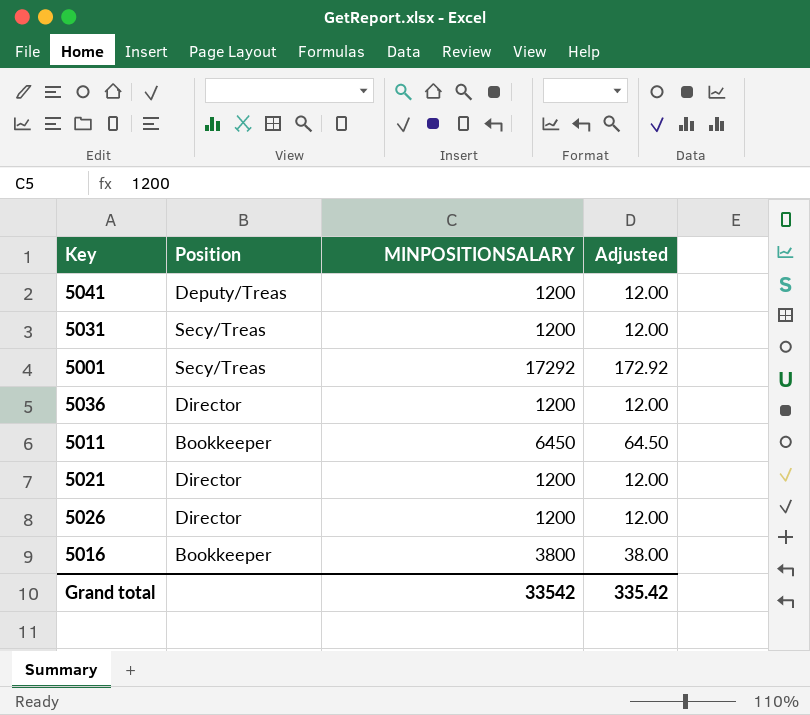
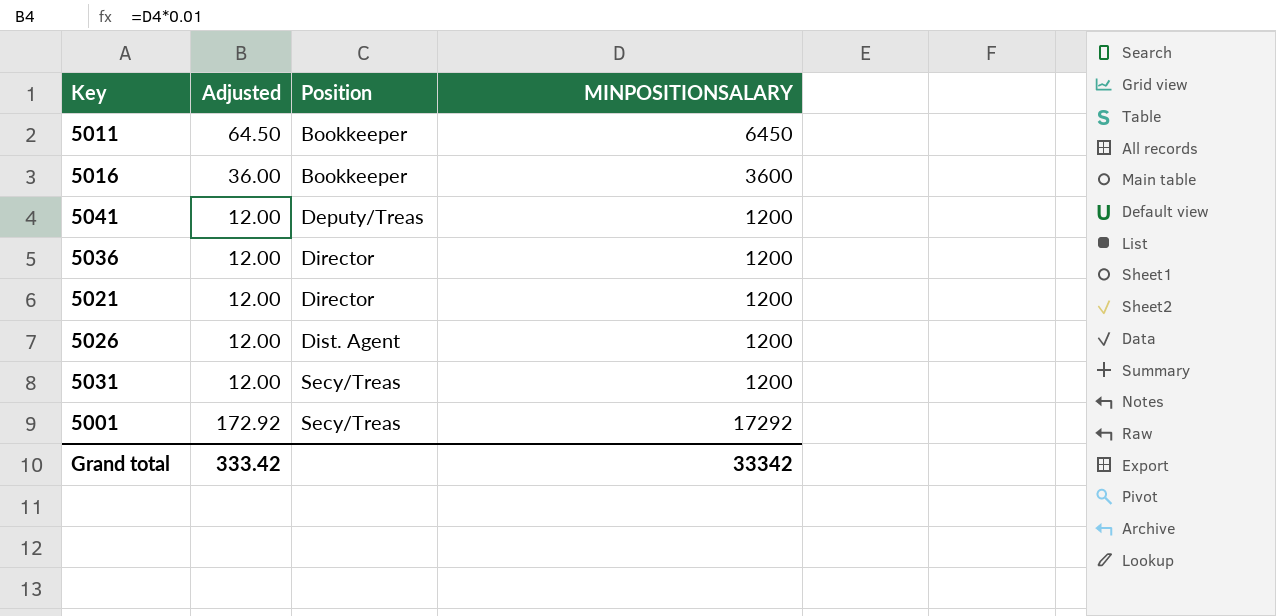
row order: none -> Position ascending
column Adjusted | position: 4 -> 2
5016 | Adjusted: 38.00 -> 36.00
5016 | MINPOSITIONSALARY: 3800 -> 3600
5026 | Position: Director -> Dist. Agent
Grand total | Adjusted: 335.42 -> 333.42
Grand total | MINPOSITIONSALARY: 33542 -> 33342

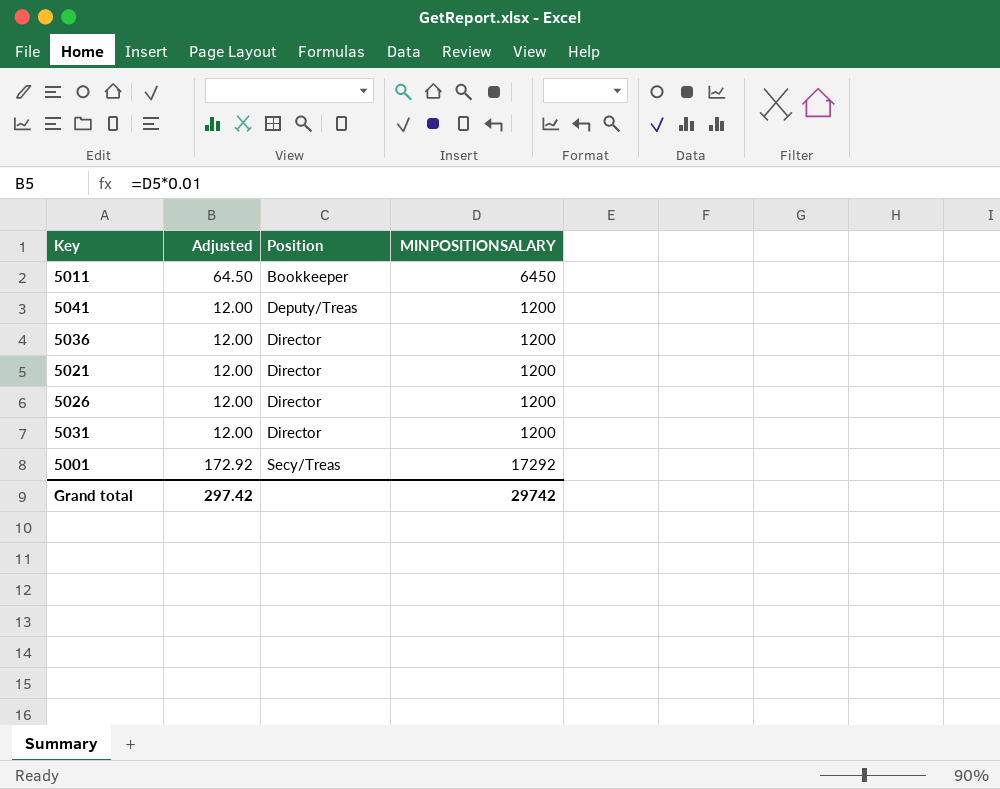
row 5016: 36.00 | Bookkeeper | 3600 -> none
5026 | Position: Dist. Agent -> Director
5031 | Position: Secy/Treas -> Director
Grand total | Adjusted: 333.42 -> 297.42
Grand total | MINPOSITIONSALARY: 33342 -> 29742

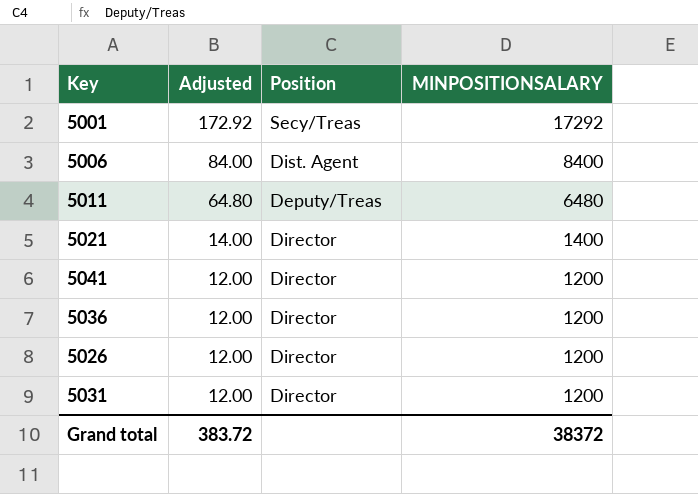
row order: Position ascending -> Adjusted descending
row 5006: none -> 84.00 | Dist. Agent | 8400
5011 | Adjusted: 64.50 -> 64.80
5011 | Position: Bookkeeper -> Deputy/Treas
5011 | MINPOSITIONSALARY: 6450 -> 6480
5021 | Adjusted: 12.00 -> 14.00
5021 | MINPOSITIONSALARY: 1200 -> 1400
5041 | Position: Deputy/Treas -> Director
Grand total | Adjusted: 297.42 -> 383.72
Grand total | MINPOSITIONSALARY: 29742 -> 38372

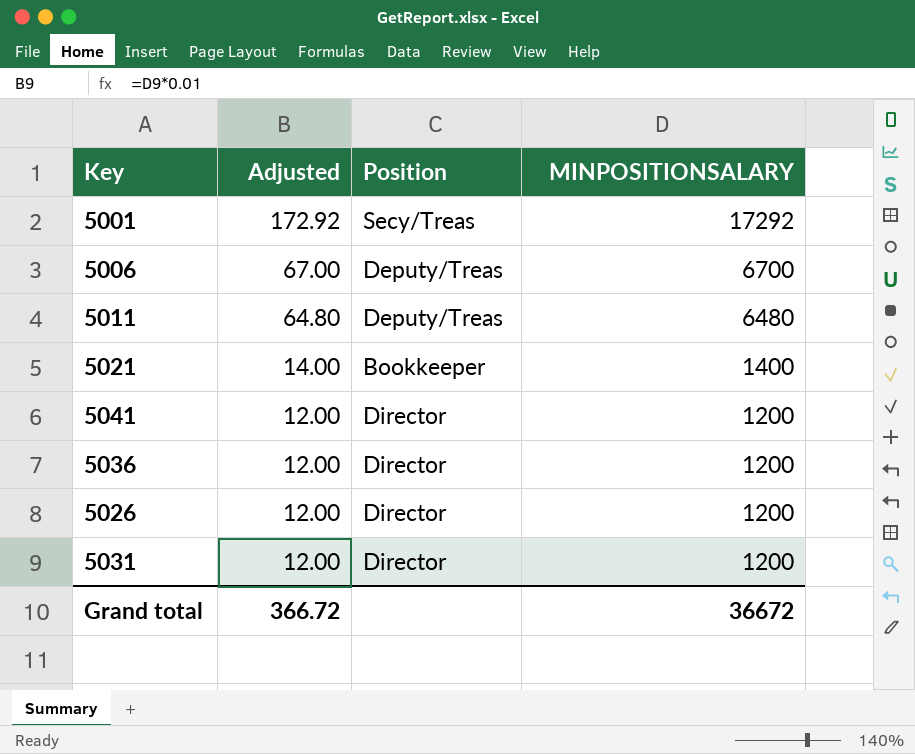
5006 | Adjusted: 84.00 -> 67.00
5006 | Position: Dist. Agent -> Deputy/Treas
5006 | MINPOSITIONSALARY: 8400 -> 6700
5021 | Position: Director -> Bookkeeper
Grand total | Adjusted: 383.72 -> 366.72
Grand total | MINPOSITIONSALARY: 38372 -> 36672

